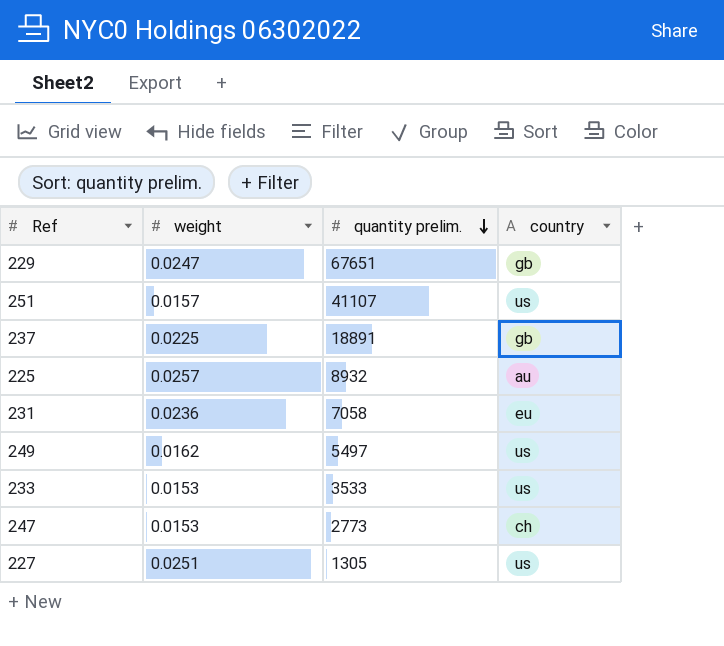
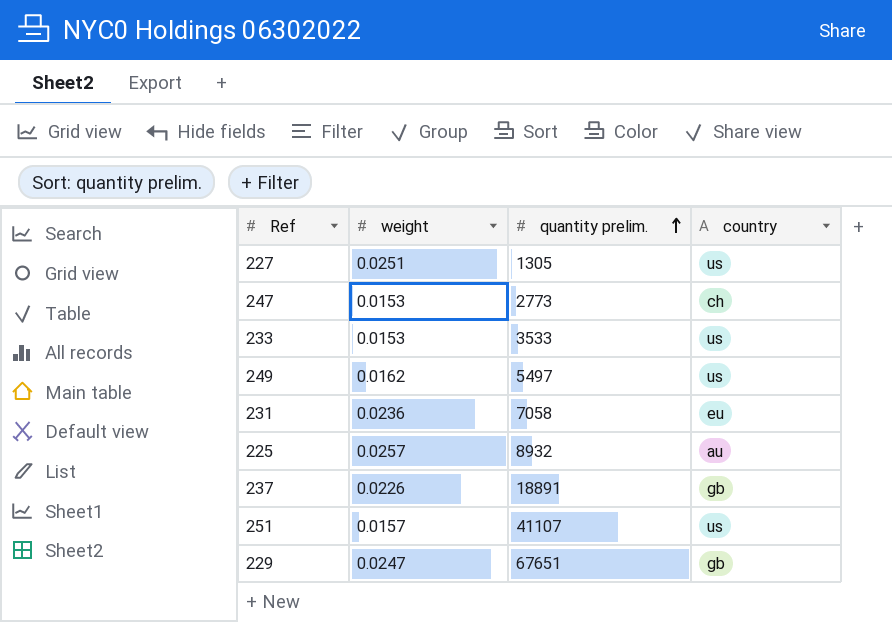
row order: quantity prelim. descending -> quantity prelim. ascending
237 | weight: 0.0225 -> 0.0226

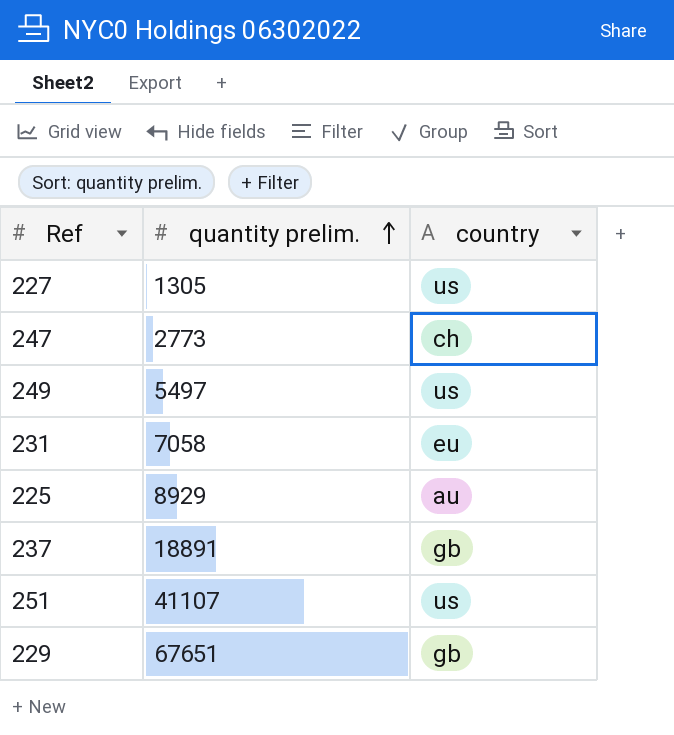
column weight | position: 2 -> none
row 233: 0.0153 | 3533 | us -> none
225 | quantity prelim.: 8932 -> 8929

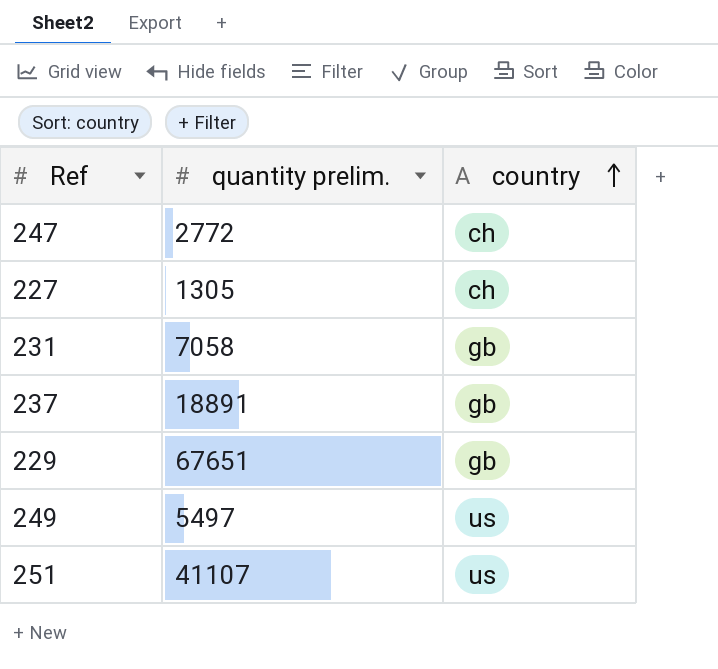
row order: quantity prelim. ascending -> country ascending
row 225: 8929 | au -> none
247 | quantity prelim.: 2773 -> 2772
227 | country: us -> ch
231 | country: eu -> gb

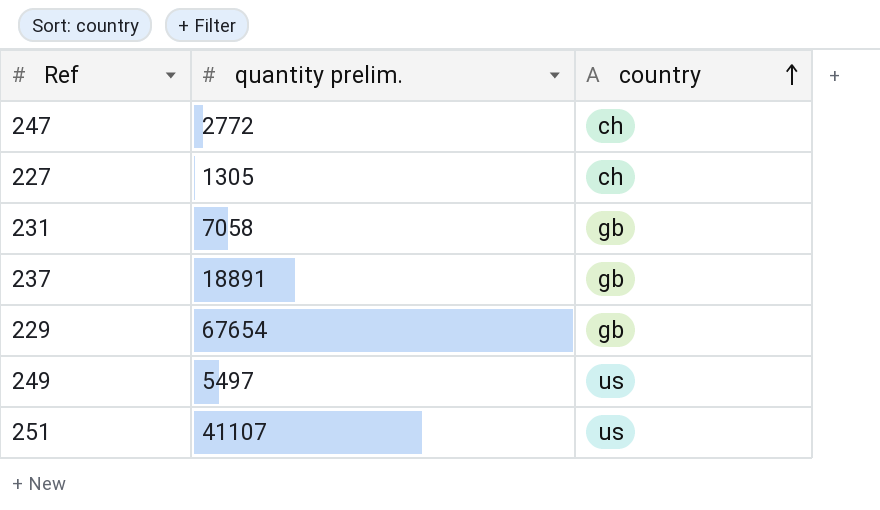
229 | quantity prelim.: 67651 -> 67654

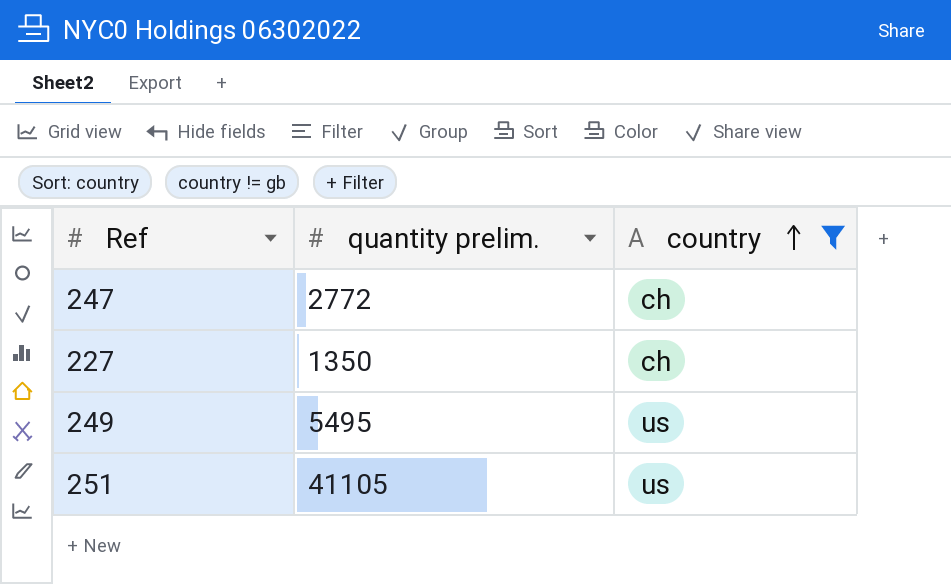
filter: none -> country != gb
227 | quantity prelim.: 1305 -> 1350
249 | quantity prelim.: 5497 -> 5495
251 | quantity prelim.: 41107 -> 41105

